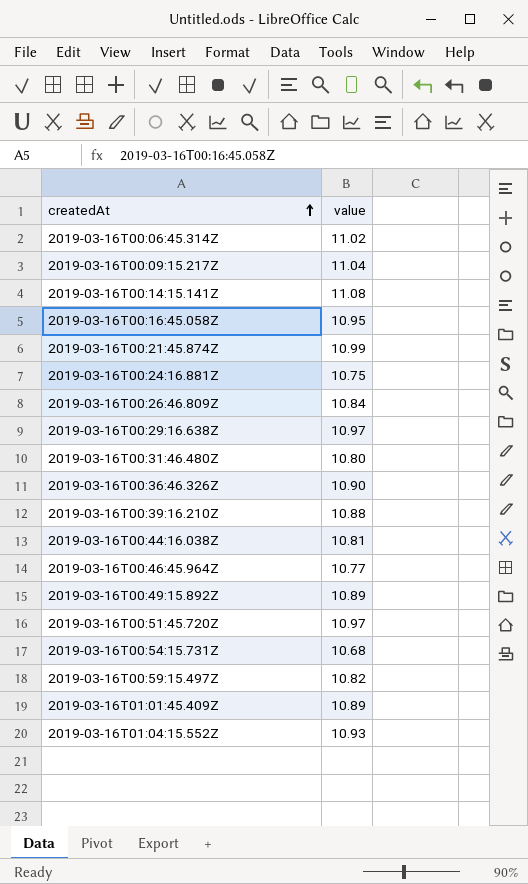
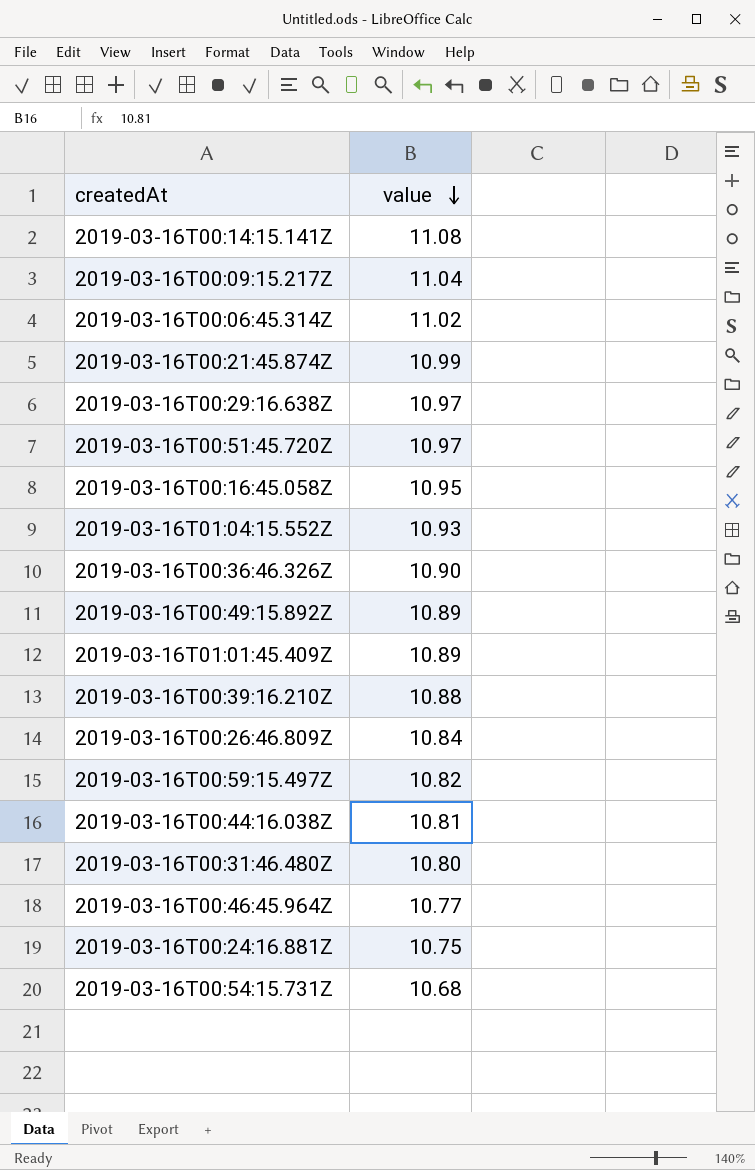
row order: createdAt ascending -> value descending

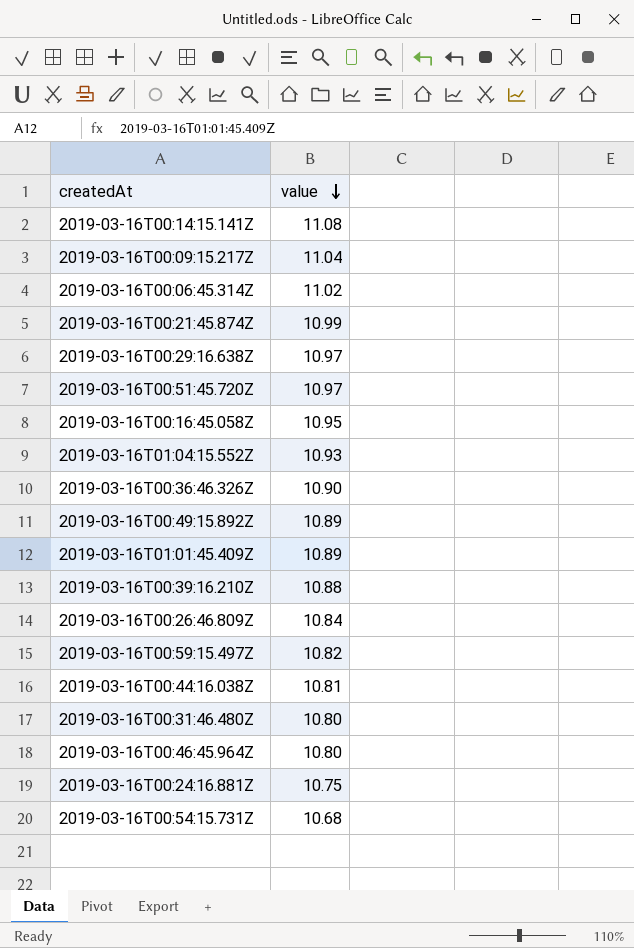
2019-03-16T00:46:45.964Z | value: 10.77 -> 10.80

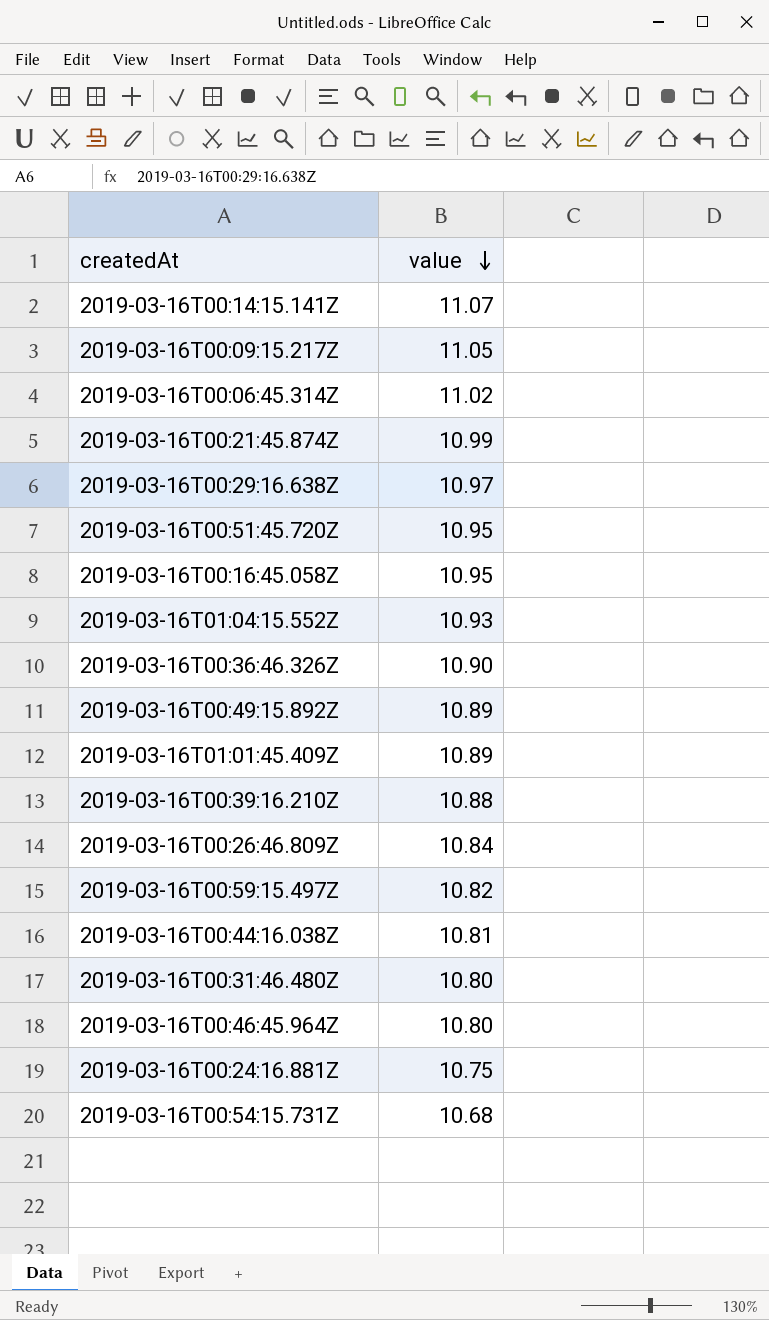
2019-03-16T00:14:15.141Z | value: 11.08 -> 11.07
2019-03-16T00:09:15.217Z | value: 11.04 -> 11.05
2019-03-16T00:51:45.720Z | value: 10.97 -> 10.95

